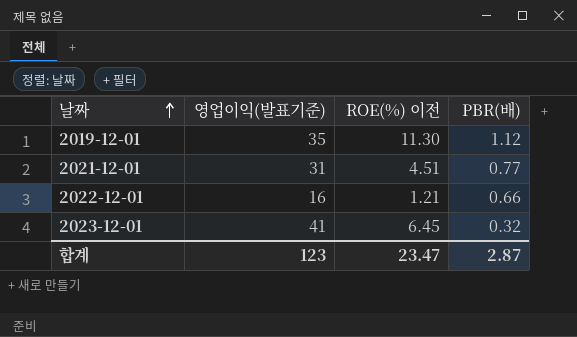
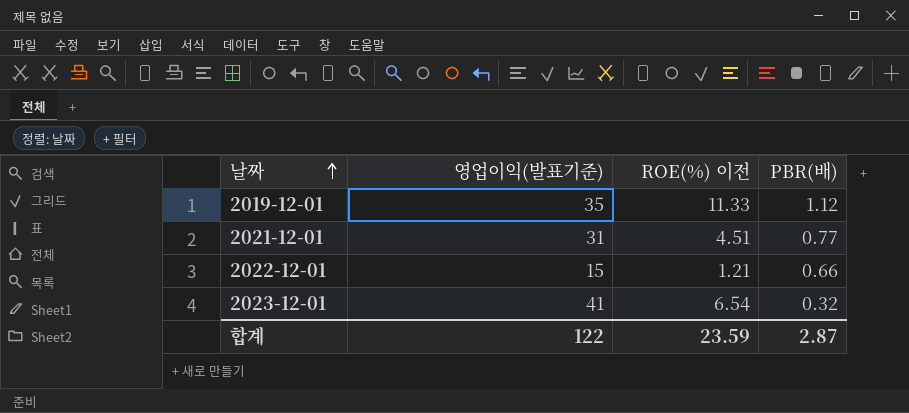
2019-12-01 | ROE(%) 이전: 11.30 -> 11.33
2022-12-01 | 영업이익(발표기준): 16 -> 15
2023-12-01 | ROE(%) 이전: 6.45 -> 6.54
합계 | 영업이익(발표기준): 123 -> 122
합계 | ROE(%) 이전: 23.47 -> 23.59

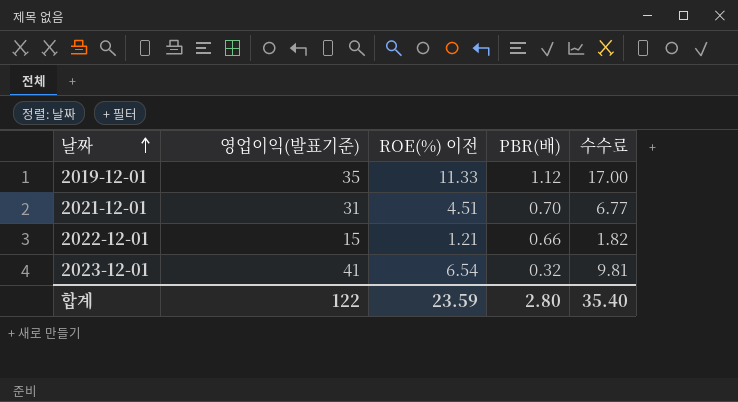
column 수수료 | formula: none -> [ROE(%) 이전] * 1.5
2021-12-01 | PBR(배): 0.77 -> 0.70
합계 | PBR(배): 2.87 -> 2.80

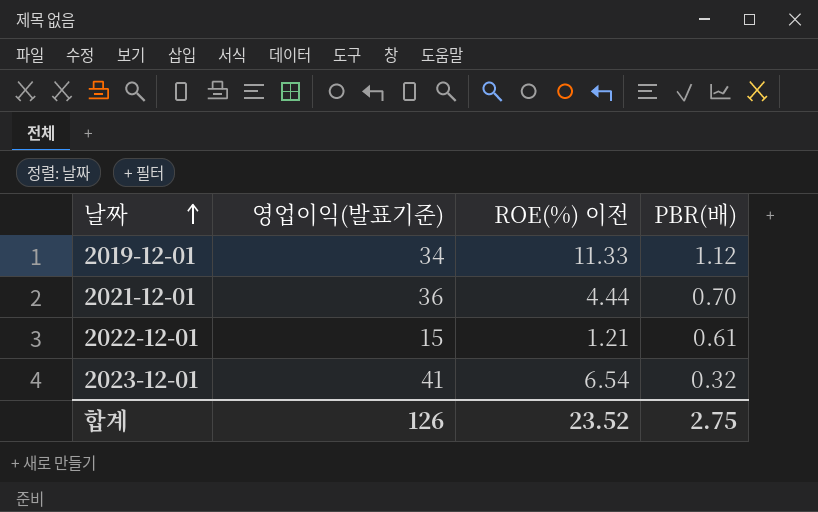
column 수수료 | formula: [ROE(%) 이전] * 1.5 -> none
2019-12-01 | 영업이익(발표기준): 35 -> 34
2021-12-01 | 영업이익(발표기준): 31 -> 36
2021-12-01 | ROE(%) 이전: 4.51 -> 4.44
2022-12-01 | PBR(배): 0.66 -> 0.61
합계 | 영업이익(발표기준): 122 -> 126
합계 | ROE(%) 이전: 23.59 -> 23.52
합계 | PBR(배): 2.80 -> 2.75

